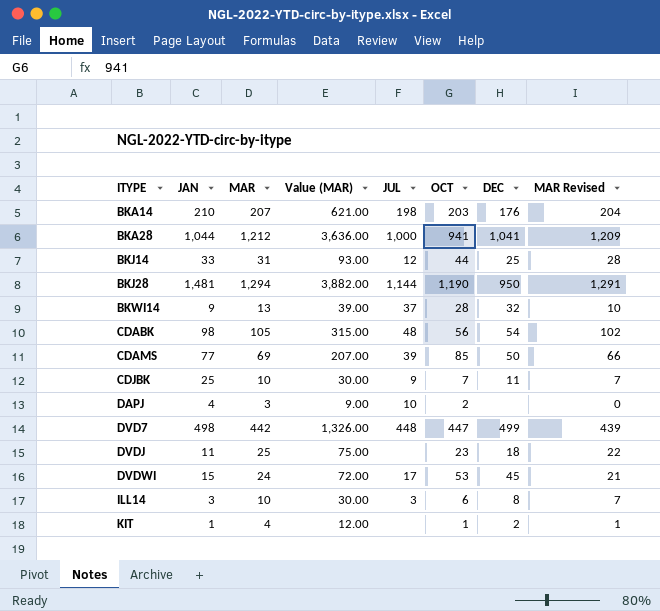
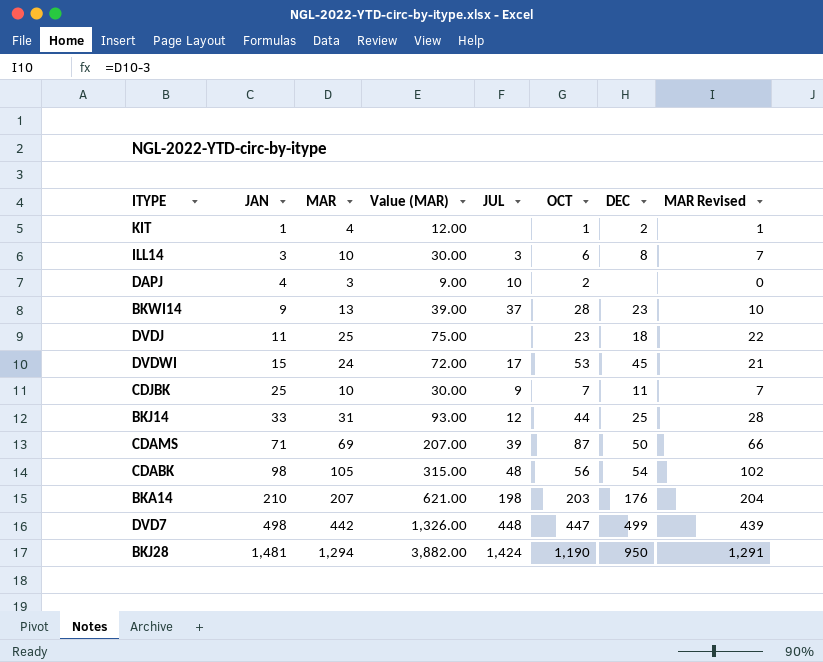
row order: ITYPE ascending -> JAN ascending
row BKA28: 1,044 | 1,212 | 3,636.00 | 1,000 | 941 | 1,041 | 1,209 -> none
BKWI14 | DEC: 32 -> 23
CDAMS | JAN: 77 -> 71
CDAMS | OCT: 85 -> 87
BKJ28 | JUL: 1,144 -> 1,424

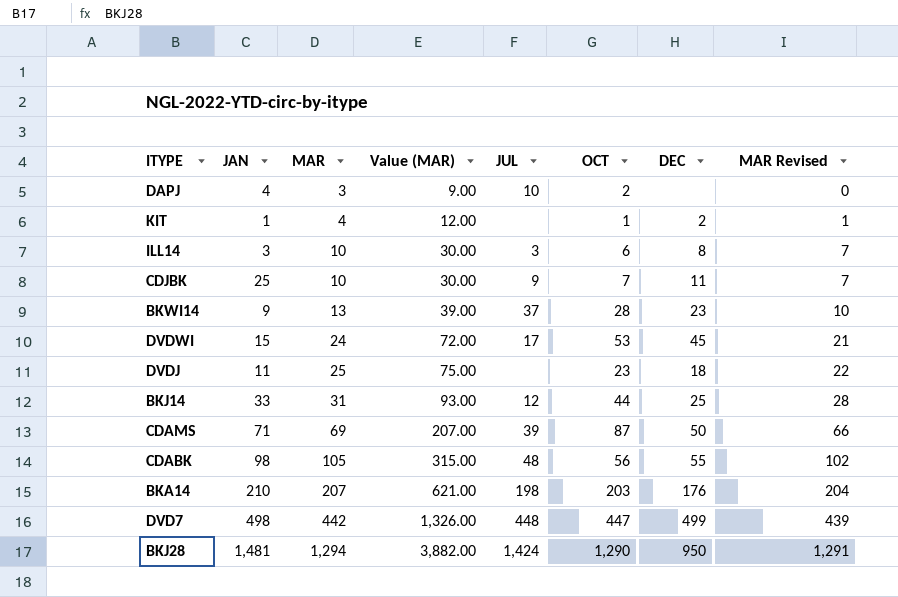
row order: JAN ascending -> MAR ascending
CDABK | DEC: 54 -> 55
BKJ28 | OCT: 1,190 -> 1,290

